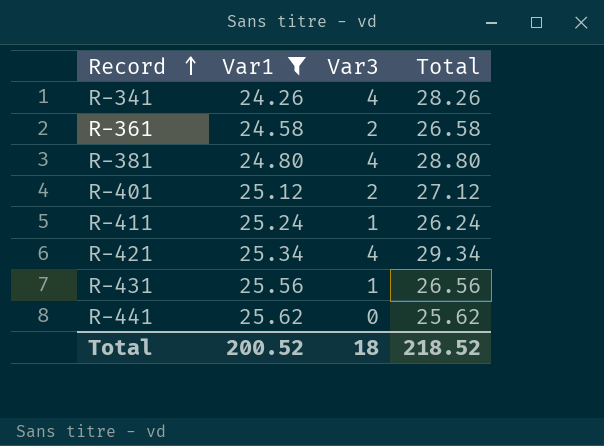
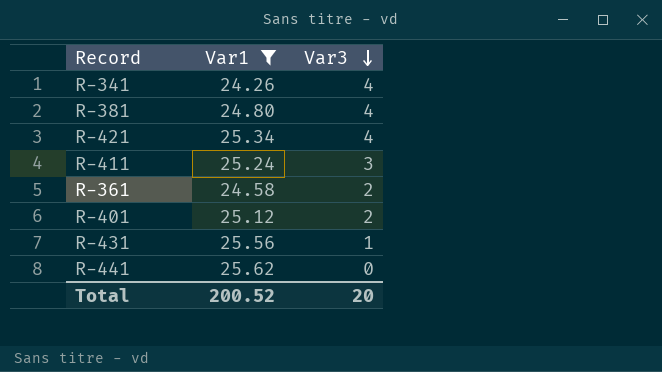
row order: Record ascending -> Var3 descending
column Total | formula: [Var1] + [Var3] -> none
R-411 | Var3: 1 -> 3
Total | Var3: 18 -> 20

